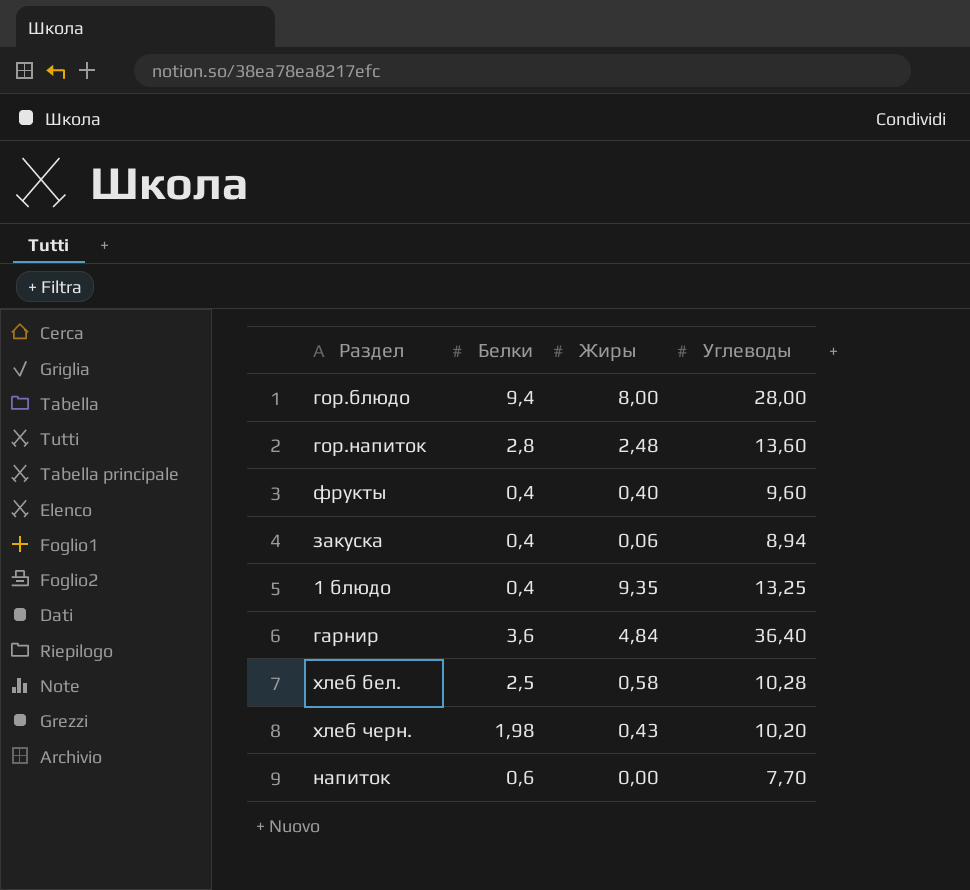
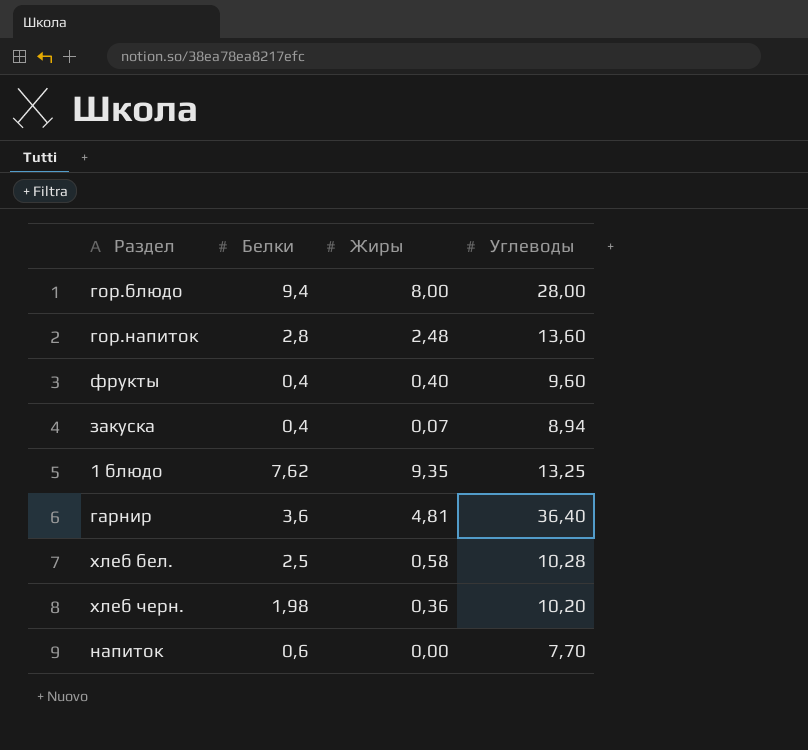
закуска | Жиры: 0,06 -> 0,07
1 блюдо | Белки: 0,4 -> 7,62
гарнир | Жиры: 4,84 -> 4,81
хлеб черн. | Жиры: 0,43 -> 0,36

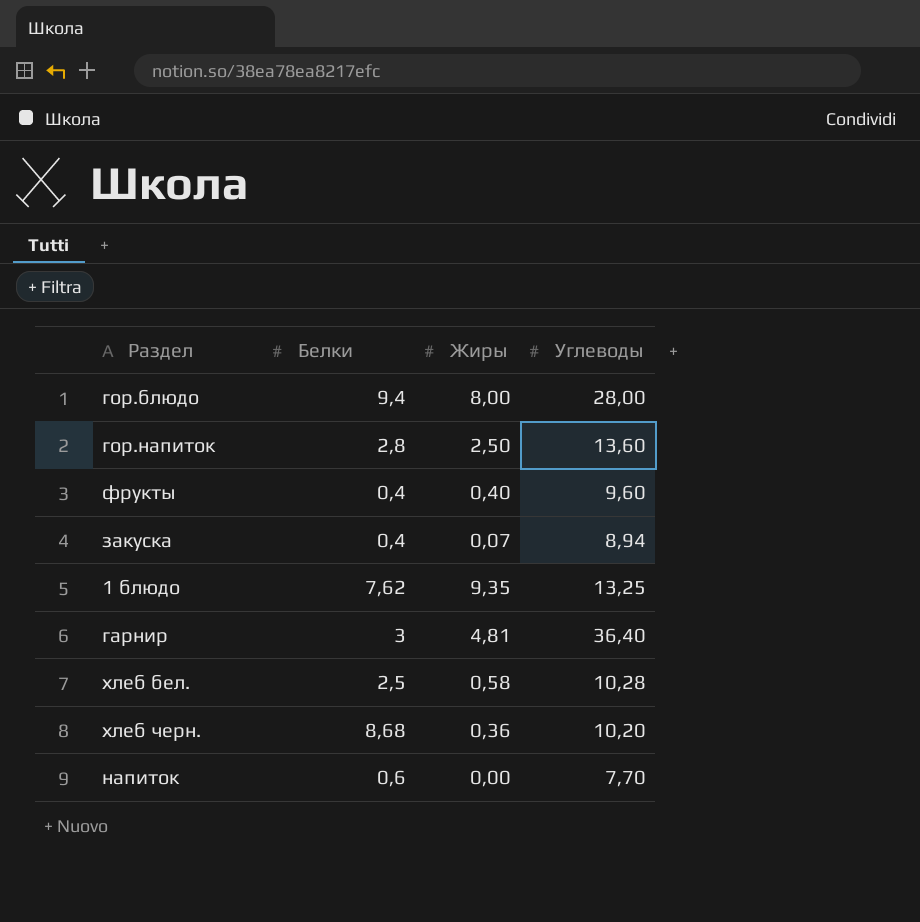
гор.напиток | Жиры: 2,48 -> 2,50
гарнир | Белки: 3,6 -> 3
хлеб черн. | Белки: 1,98 -> 8,68

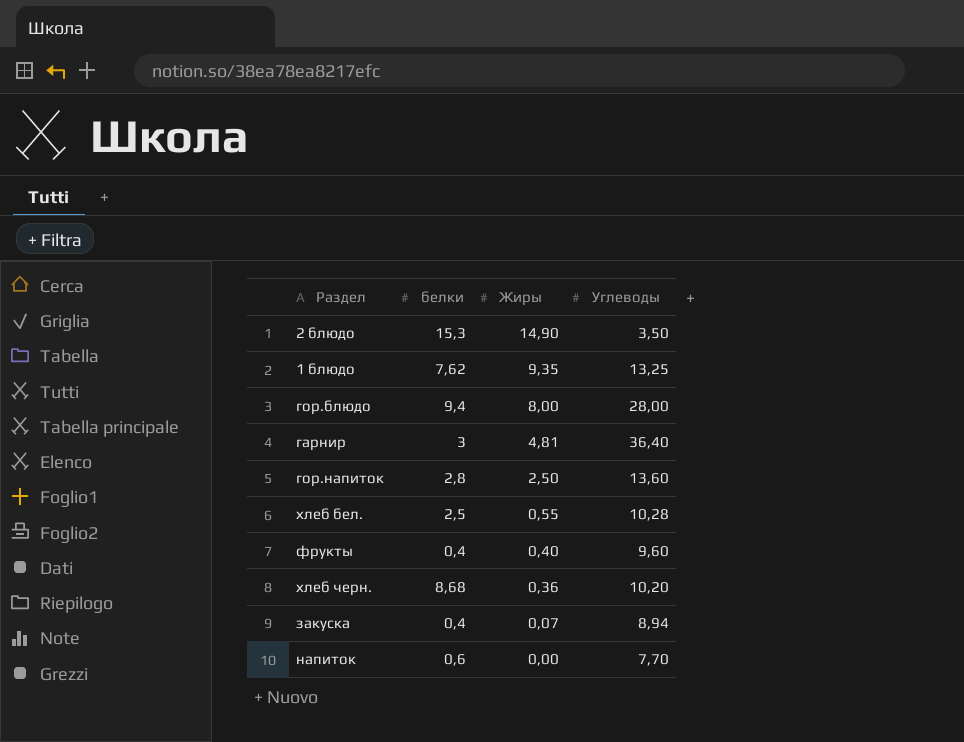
row order: none -> Жиры descending
column name: Белки -> белки
row 2 блюдо: none -> 15,3 | 14,90 | 3,50
хлеб бел. | Жиры: 0,58 -> 0,55

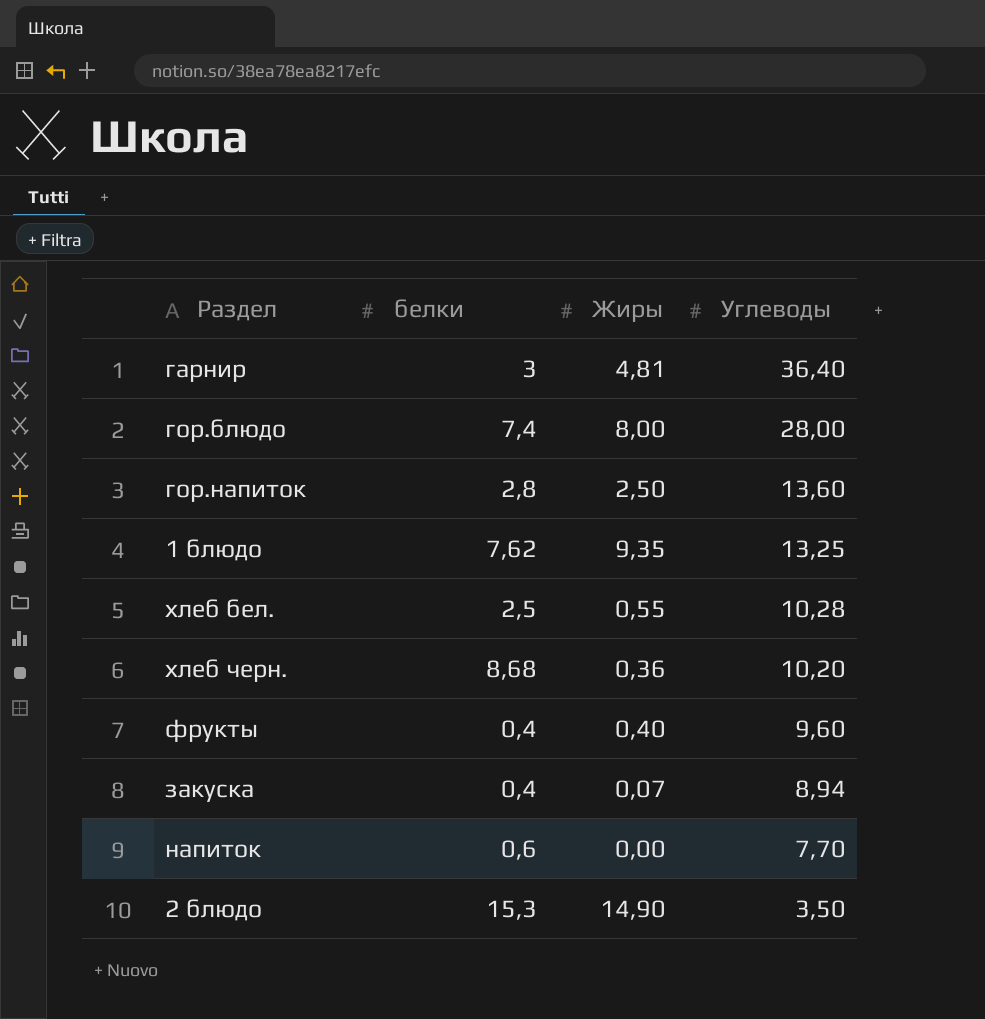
row order: Жиры descending -> Углеводы descending
гор.блюдо | белки: 9,4 -> 7,4

